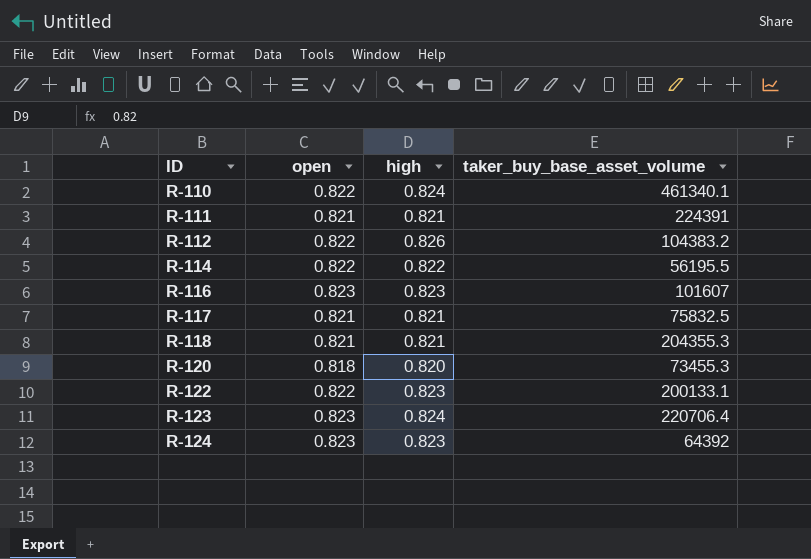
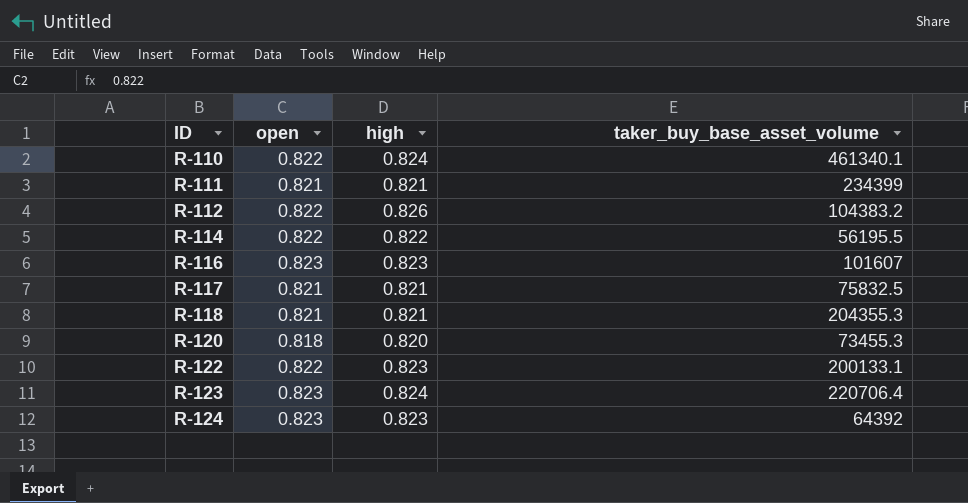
R-111 | taker_buy_base_asset_volume: 224391 -> 234399

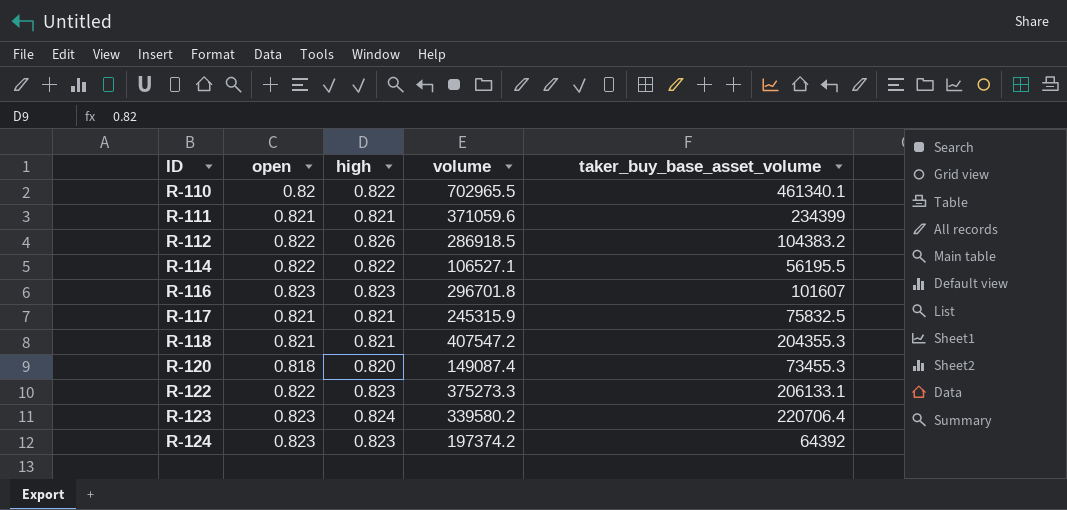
column volume | position: none -> 4
R-110 | open: 0.822 -> 0.82
R-110 | high: 0.824 -> 0.822
R-122 | taker_buy_base_asset_volume: 200133.1 -> 206133.1

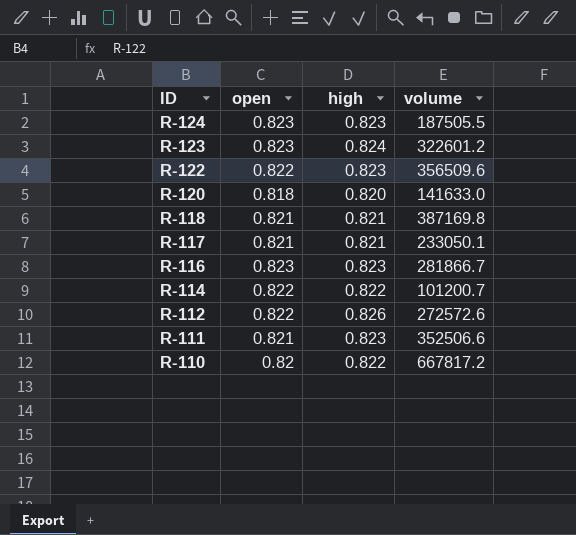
row order: ID ascending -> ID descending
column taker_buy_base_asset_volume | position: 5 -> none
R-124 | volume: 197374.2 -> 187505.5
R-123 | volume: 339580.2 -> 322601.2
R-122 | volume: 375273.3 -> 356509.6
R-120 | volume: 149087.4 -> 141633.0
R-118 | volume: 407547.2 -> 387169.8
R-117 | volume: 245315.9 -> 233050.1
R-116 | volume: 296701.8 -> 281866.7
R-114 | volume: 106527.1 -> 101200.7
R-112 | volume: 286918.5 -> 272572.6
R-111 | high: 0.821 -> 0.823
R-111 | volume: 371059.6 -> 352506.6
R-110 | volume: 702965.5 -> 667817.2

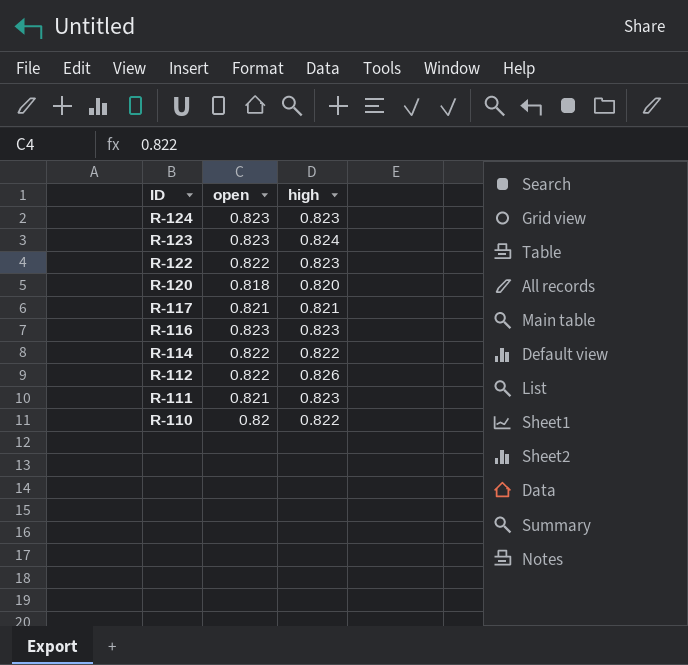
column volume | position: 4 -> none
row R-118: 0.821 | 0.821 | 387169.8 -> none

